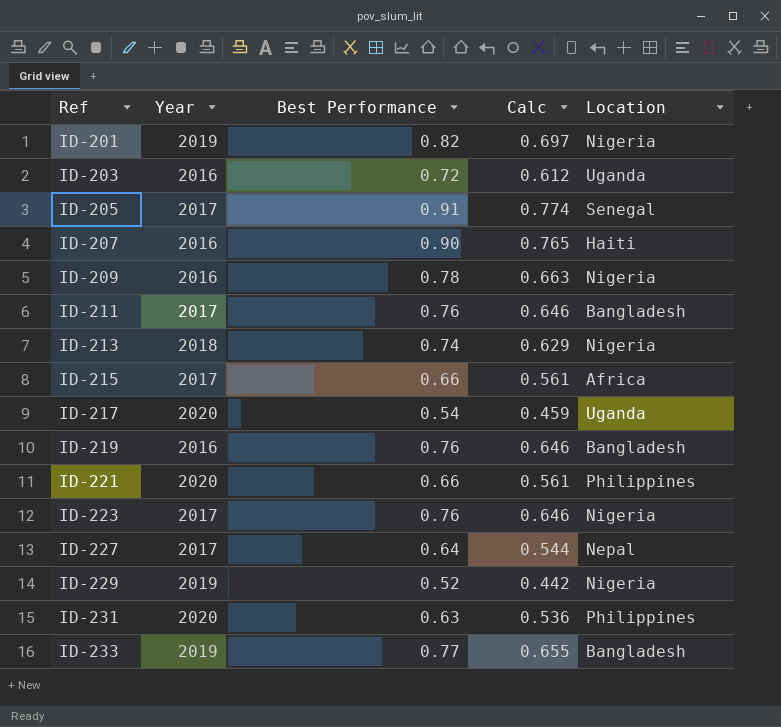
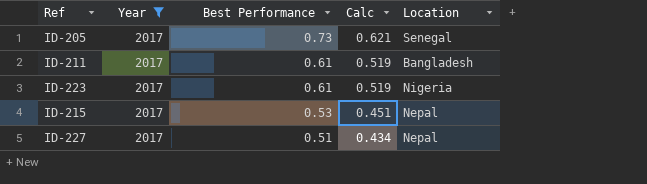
filter: none -> Year = 2017
row order: Ref ascending -> Best Performance descending
ID-205 | Best Performance: 0.91 -> 0.73
ID-205 | Calc: 0.774 -> 0.621
ID-211 | Best Performance: 0.76 -> 0.61
ID-211 | Calc: 0.646 -> 0.519
ID-223 | Best Performance: 0.76 -> 0.61
ID-223 | Calc: 0.646 -> 0.519
ID-215 | Best Performance: 0.66 -> 0.53
ID-215 | Calc: 0.561 -> 0.451
ID-215 | Location: Africa -> Nepal
ID-227 | Best Performance: 0.64 -> 0.51
ID-227 | Calc: 0.544 -> 0.434

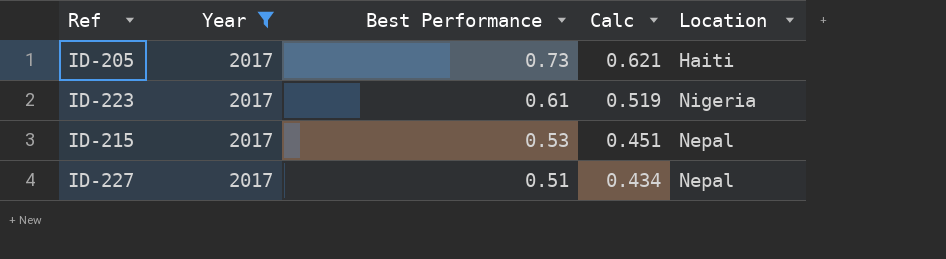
row ID-211: 2017 | 0.61 | 0.519 | Bangladesh -> none
ID-205 | Location: Senegal -> Haiti

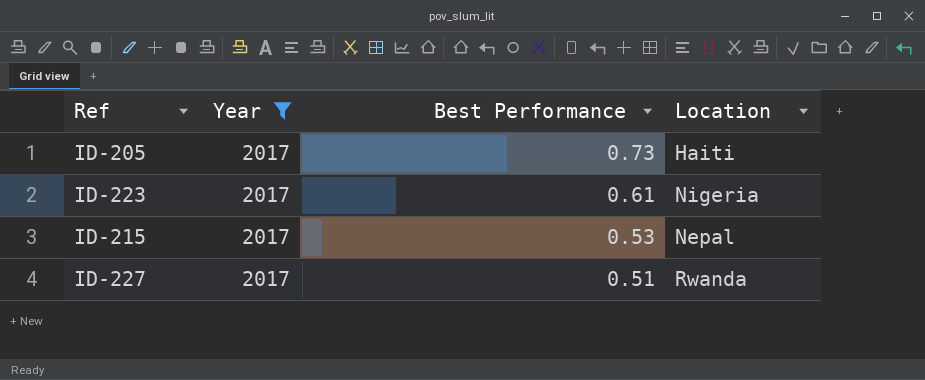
column Calc | formula: [Best Performance] * 0.85 -> none
ID-227 | Location: Nepal -> Rwanda

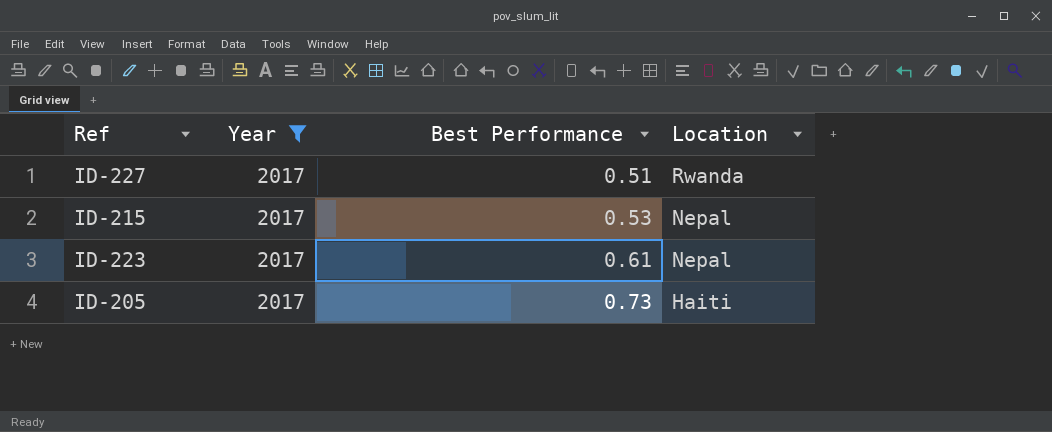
row order: Best Performance descending -> Best Performance ascending
ID-223 | Location: Nigeria -> Nepal

